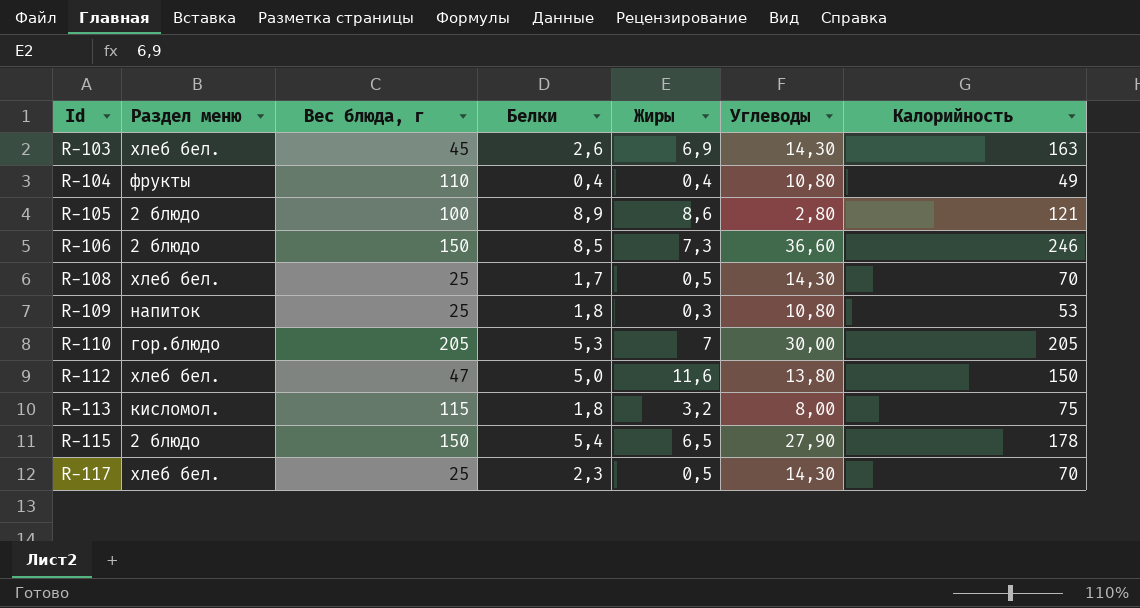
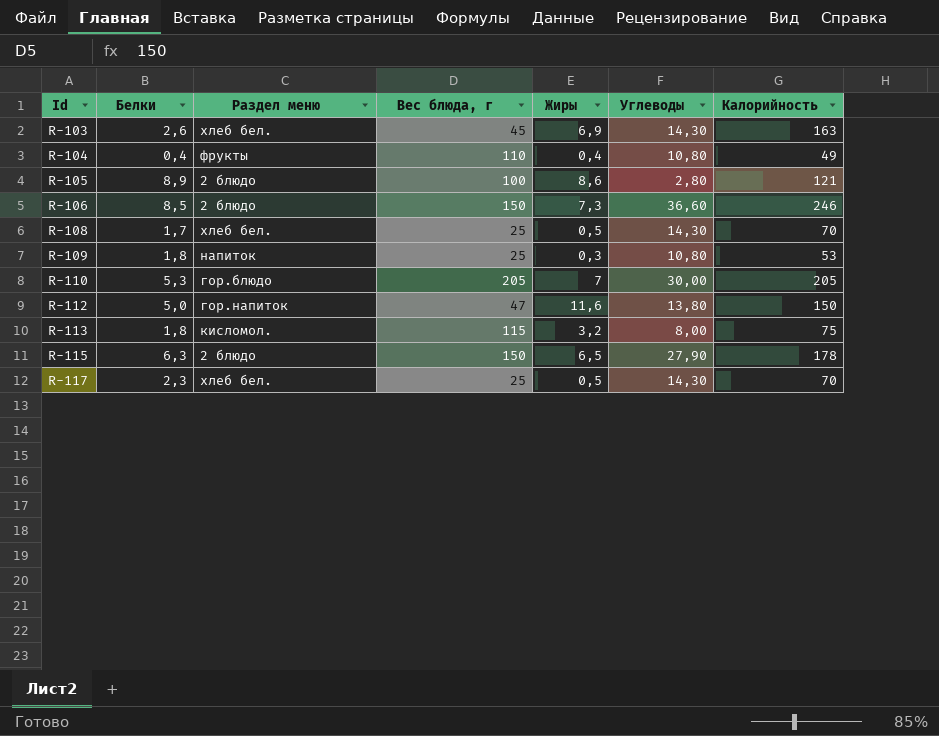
column Белки | position: 4 -> 2
R-112 | Раздел меню: хлеб бел. -> гор.напиток
R-115 | Белки: 5,4 -> 6,3

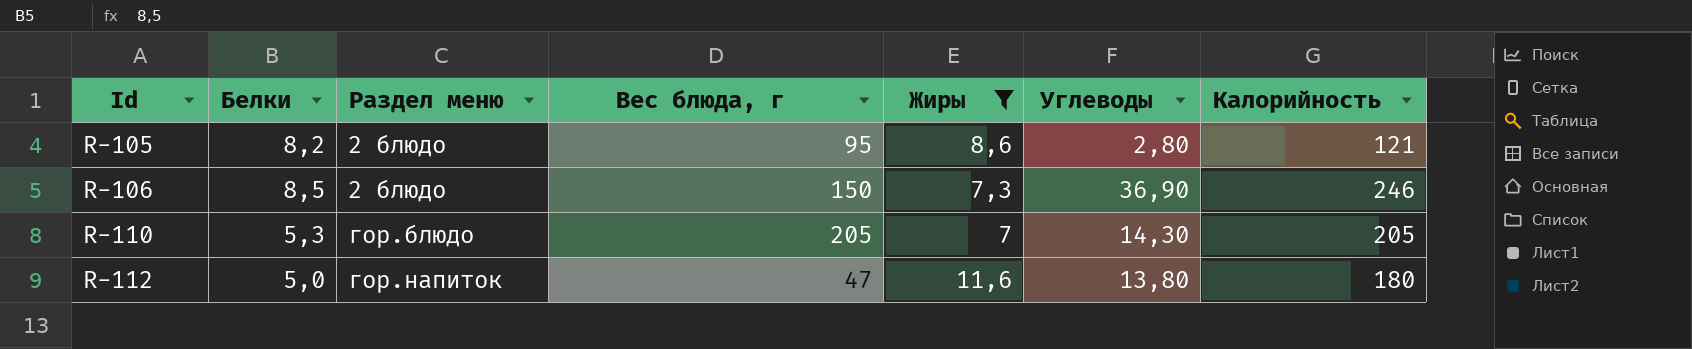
filter: none -> Жиры >= 7
R-105 | Белки: 8,9 -> 8,2
R-105 | Вес блюда, г: 100 -> 95
R-106 | Углеводы: 36,60 -> 36,90
R-110 | Углеводы: 30,00 -> 14,30
R-112 | Калорийность: 150 -> 180

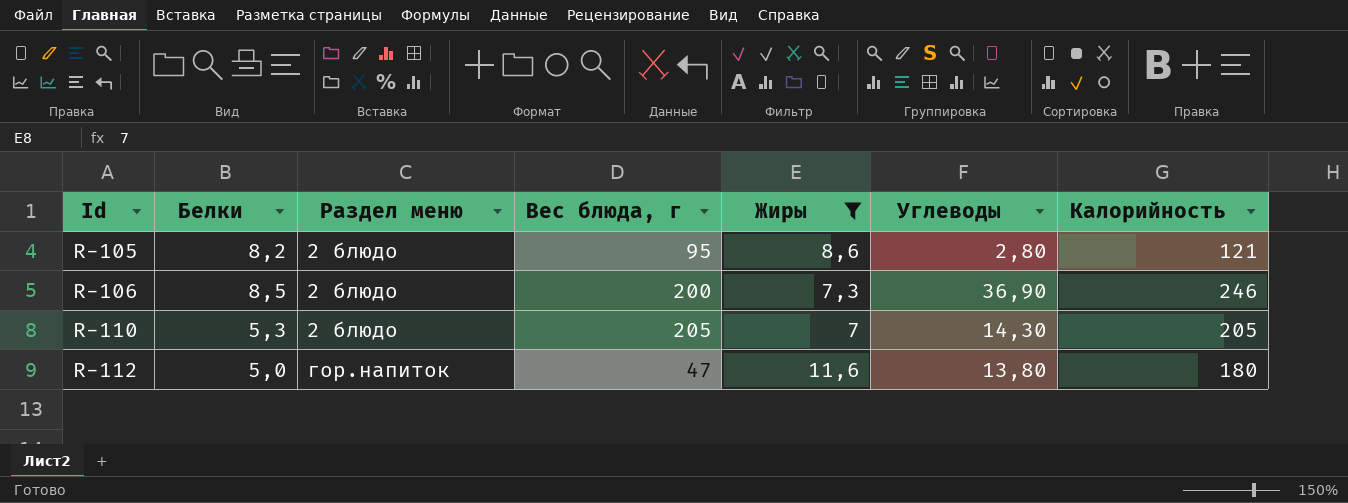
R-106 | Вес блюда, г: 150 -> 200
R-110 | Раздел меню: гор.блюдо -> 2 блюдо

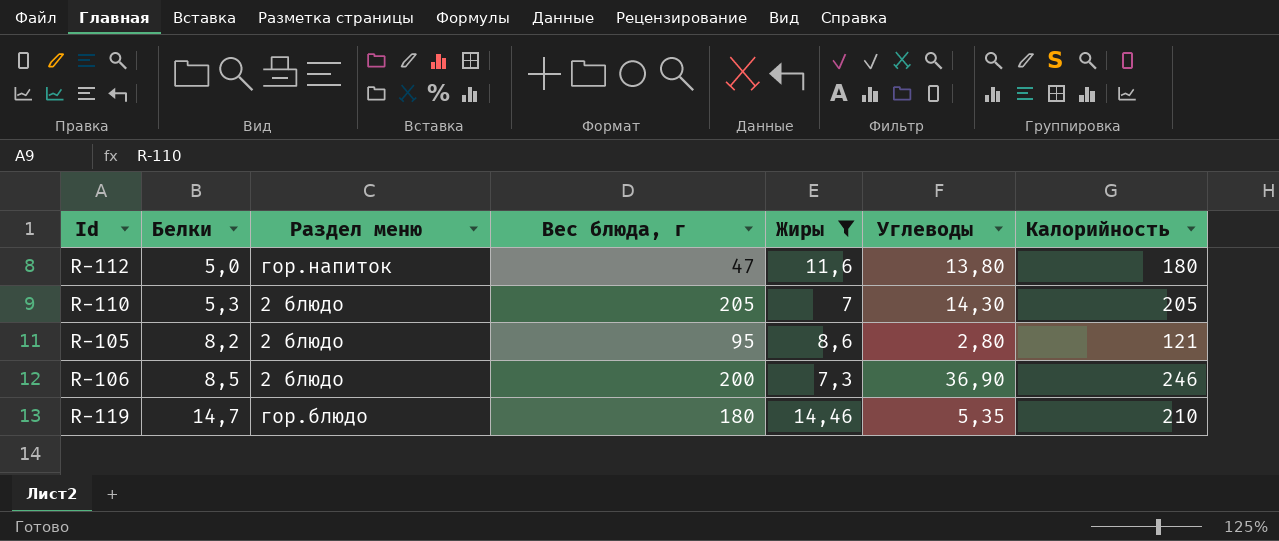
row order: Id ascending -> Белки ascending
row R-119: none -> 14,7 | гор.блюдо | 180 | 14,46 | 5,35 | 210

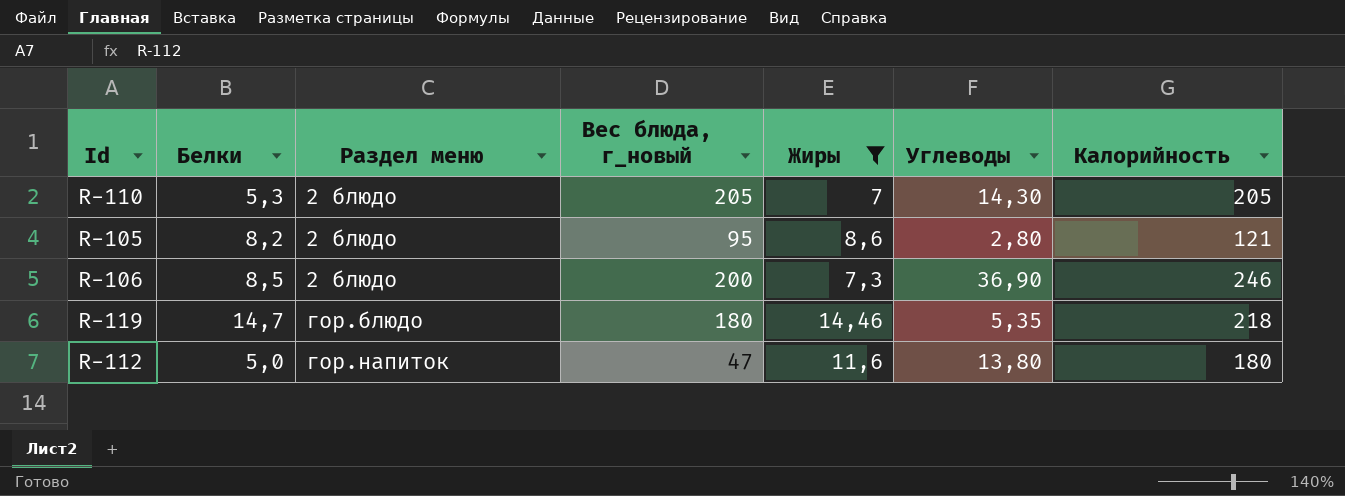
row order: Белки ascending -> Раздел меню ascending
column name: Вес блюда, г -> Вес блюда, г_новый
R-119 | Калорийность: 210 -> 218

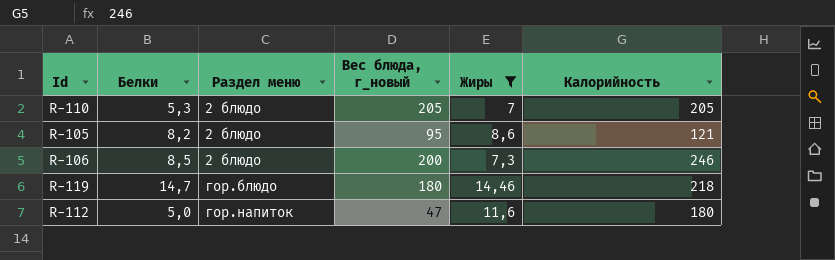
column Углеводы | position: 6 -> none

